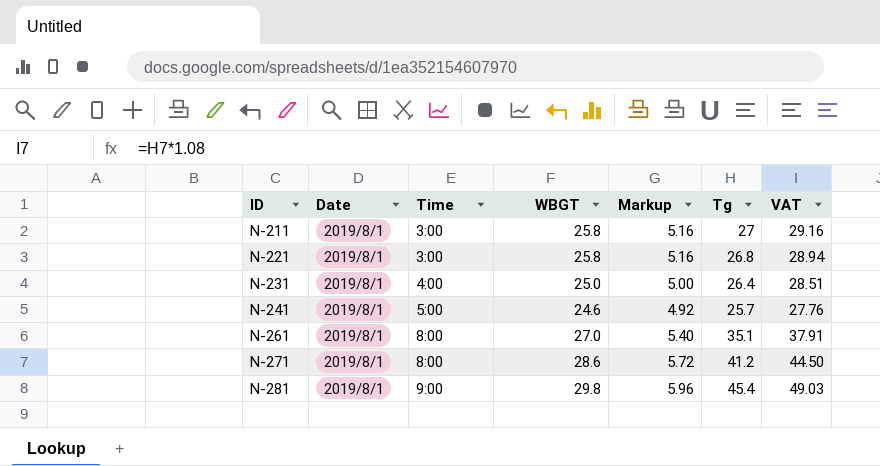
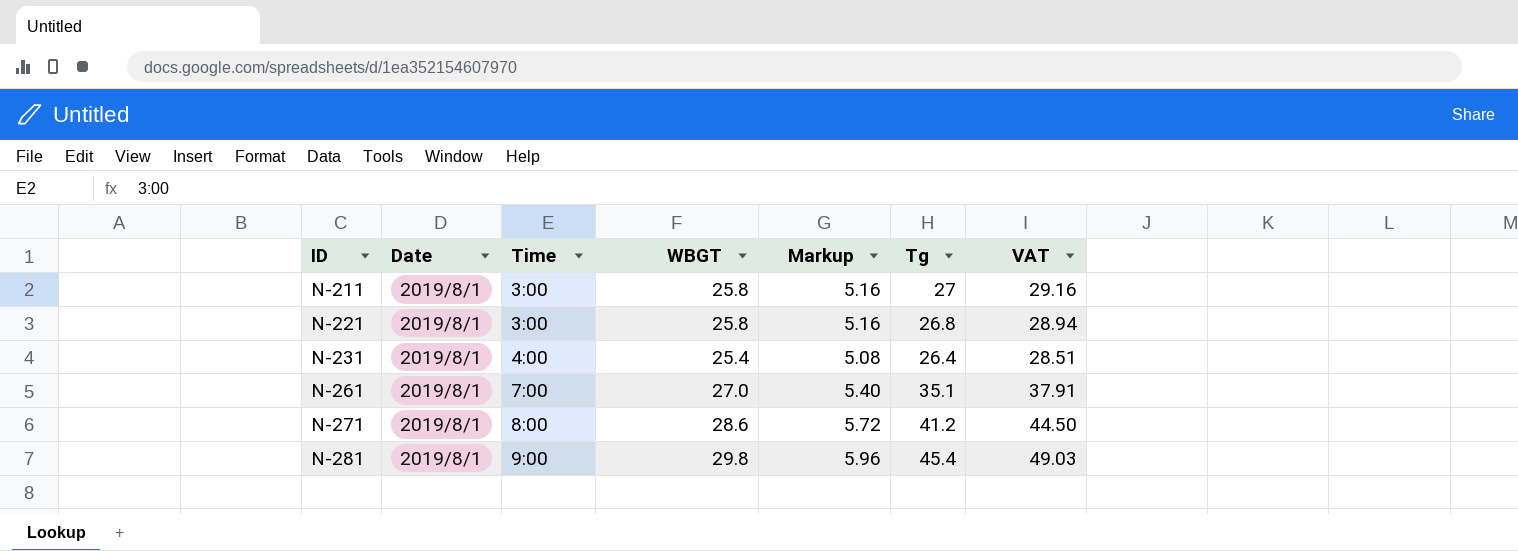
row N-241: 2019/8/1 | 5:00 | 24.6 | 4.92 | 25.7 | 27.76 -> none
N-231 | WBGT: 25.0 -> 25.4
N-231 | Markup: 5.00 -> 5.08
N-261 | Time: 8:00 -> 7:00

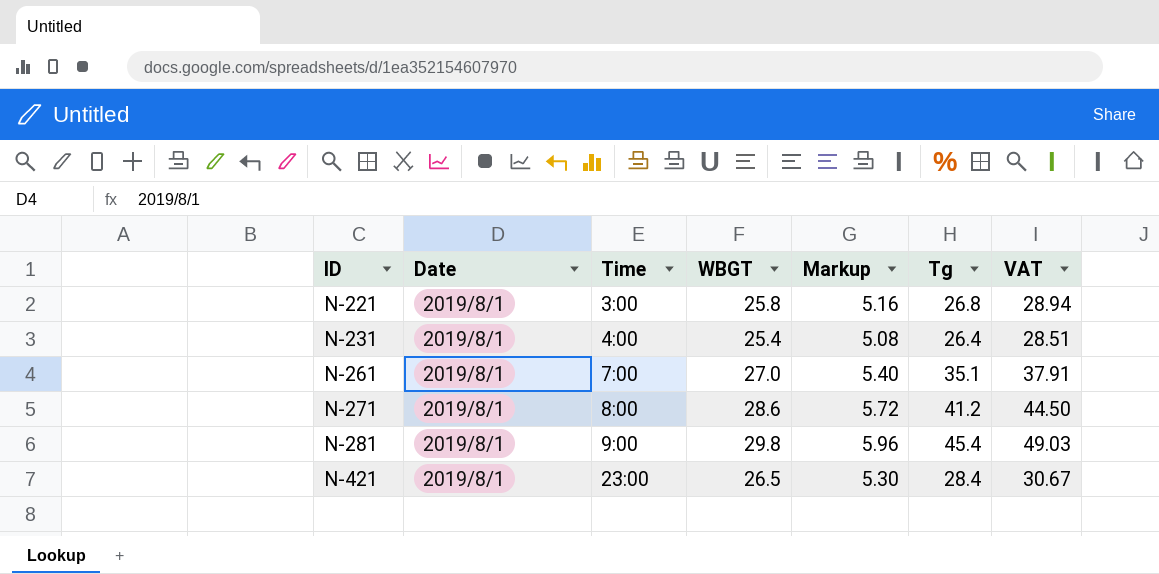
row N-211: 2019/8/1 | 3:00 | 25.8 | 5.16 | 27 | 29.16 -> none
row N-421: none -> 2019/8/1 | 23:00 | 26.5 | 5.30 | 28.4 | 30.67

